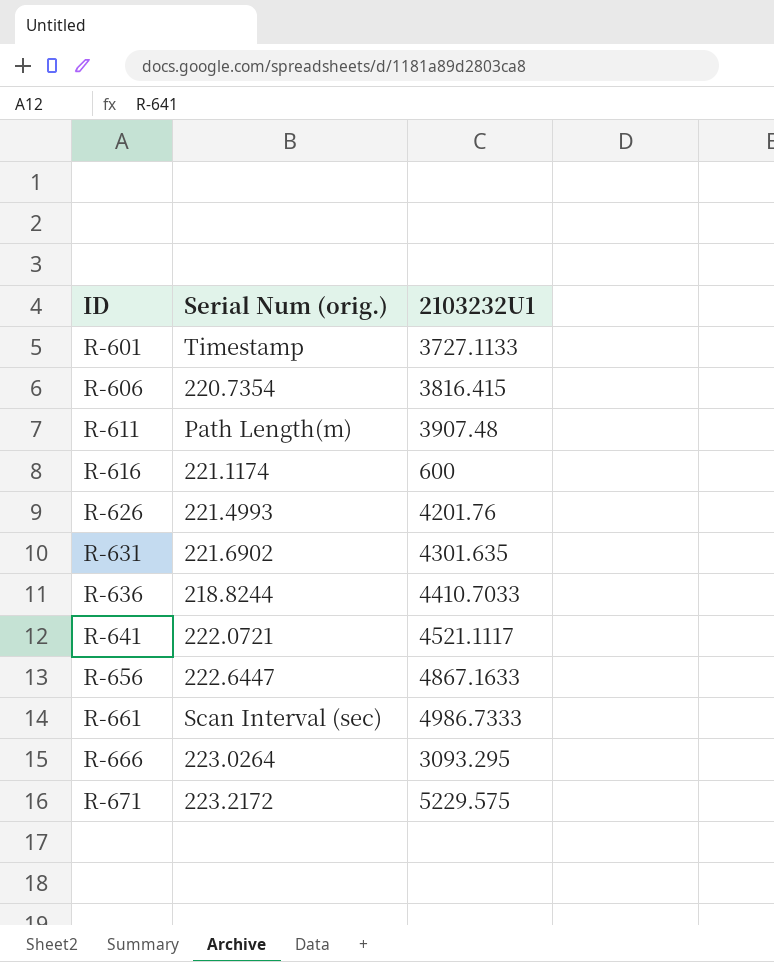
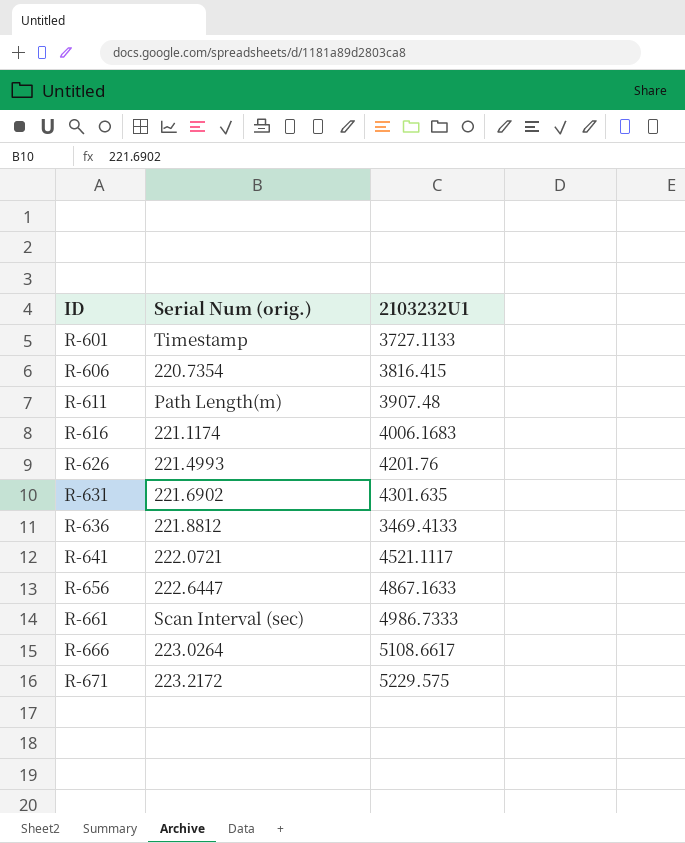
R-616 | 2103232U1: 600 -> 4006.1683
R-636 | Serial Num (orig.): 218.8244 -> 221.8812
R-636 | 2103232U1: 4410.7033 -> 3469.4133
R-666 | 2103232U1: 3093.295 -> 5108.6617

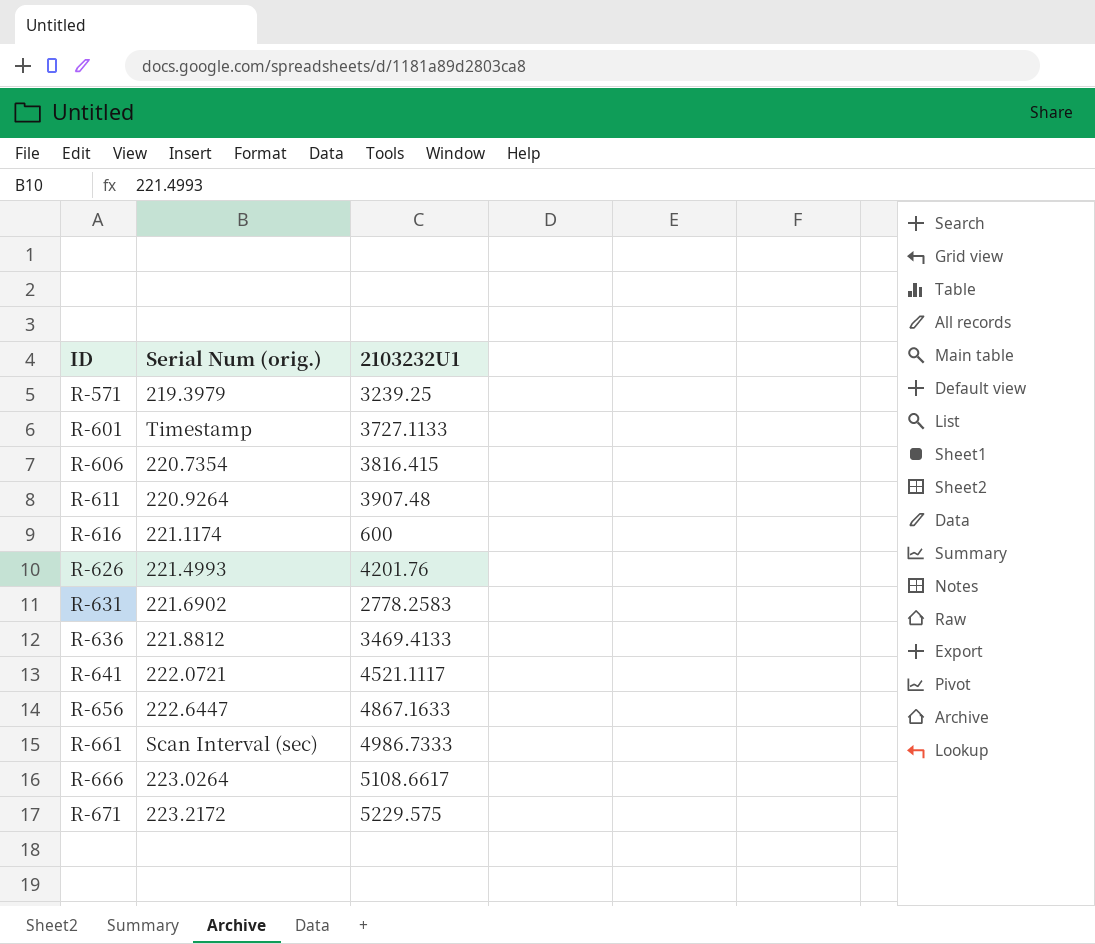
row R-571: none -> 219.3979 | 3239.25
R-611 | Serial Num (orig.): Path Length(m) -> 220.9264
R-616 | 2103232U1: 4006.1683 -> 600
R-631 | 2103232U1: 4301.635 -> 2778.2583

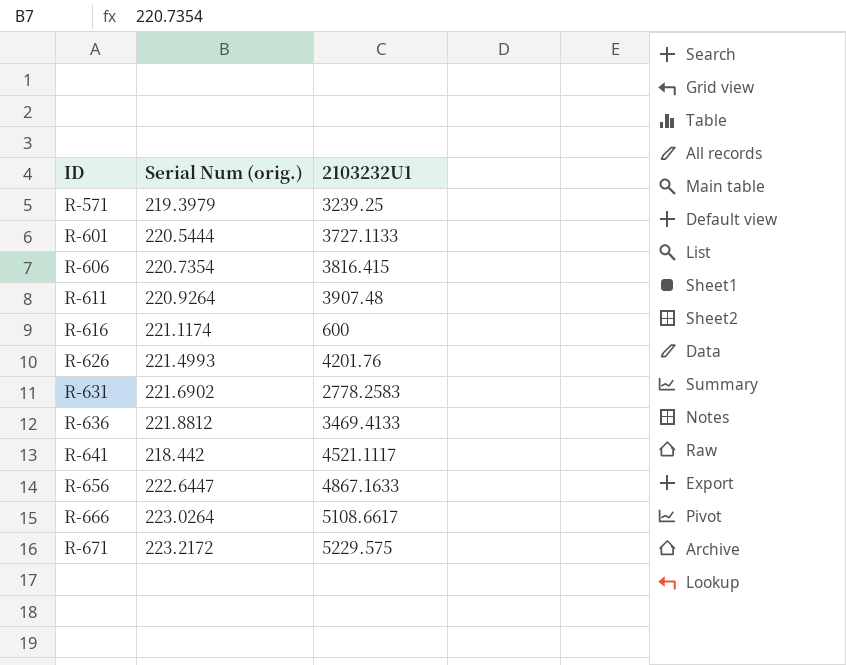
row R-661: Scan Interval (sec) | 4986.7333 -> none
R-601 | Serial Num (orig.): Timestamp -> 220.5444
R-641 | Serial Num (orig.): 222.0721 -> 218.442

